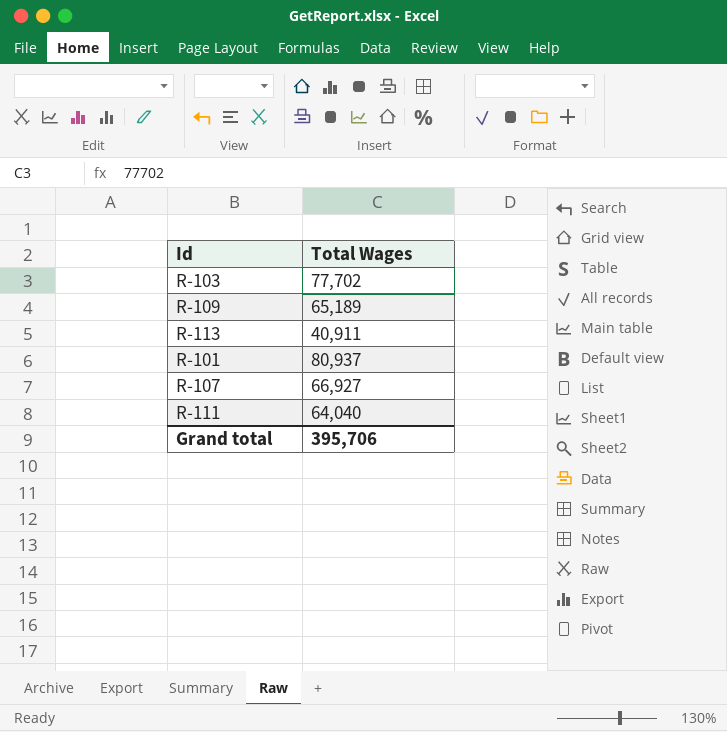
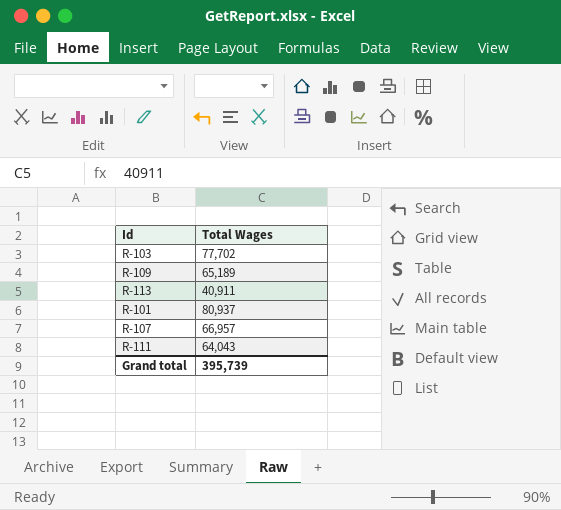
R-107 | Total Wages: 66,927 -> 66,957
R-111 | Total Wages: 64,040 -> 64,043
Grand total | Total Wages: 395,706 -> 395,739

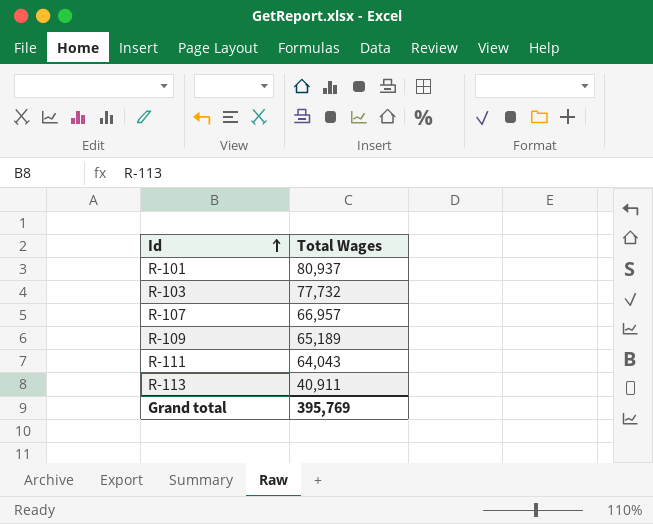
row order: none -> Id ascending
R-103 | Total Wages: 77,702 -> 77,732
Grand total | Total Wages: 395,739 -> 395,769

